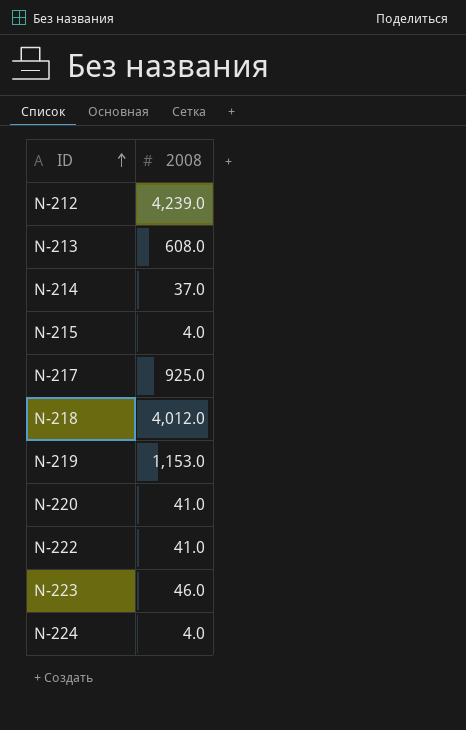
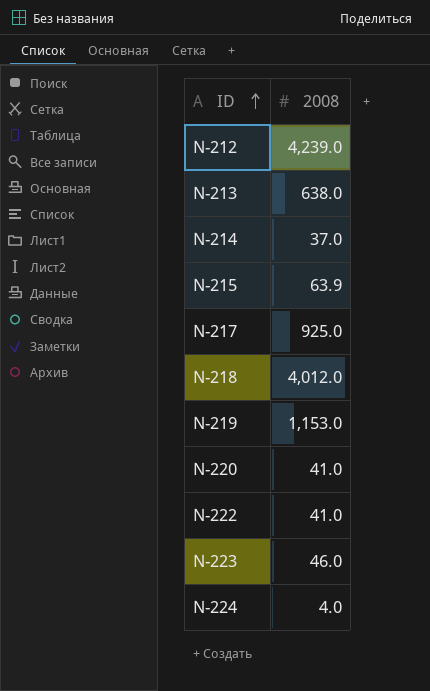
N-213 | 2008: 608.0 -> 638.0
N-215 | 2008: 4.0 -> 63.9

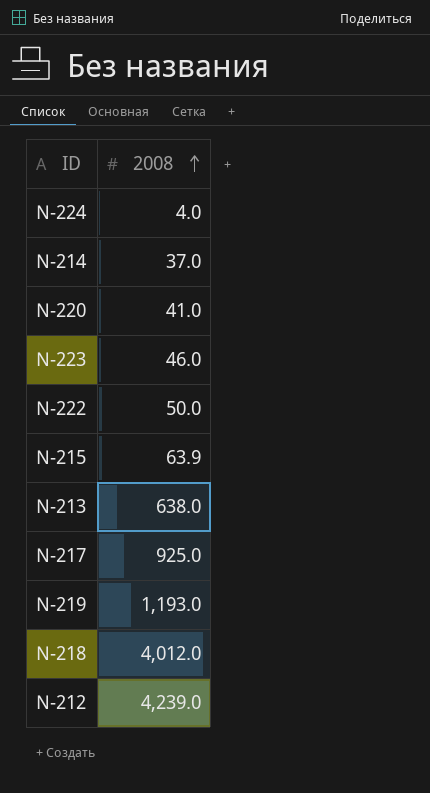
row order: ID ascending -> 2008 ascending
N-222 | 2008: 41.0 -> 50.0
N-219 | 2008: 1,153.0 -> 1,193.0

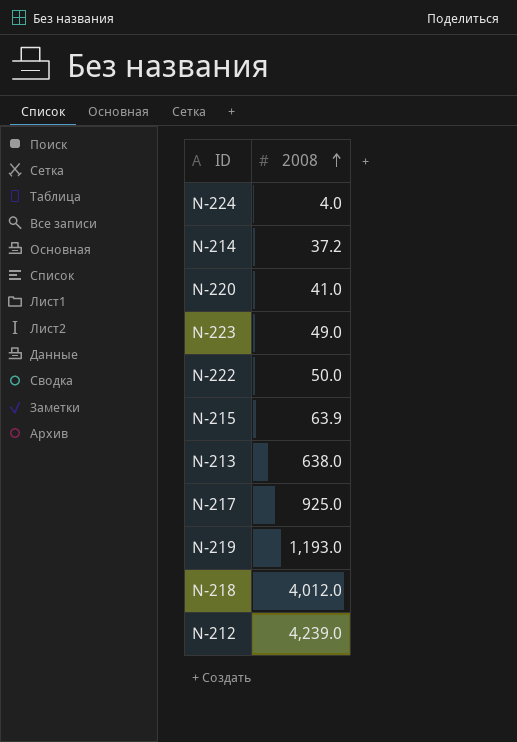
N-214 | 2008: 37.0 -> 37.2
N-223 | 2008: 46.0 -> 49.0

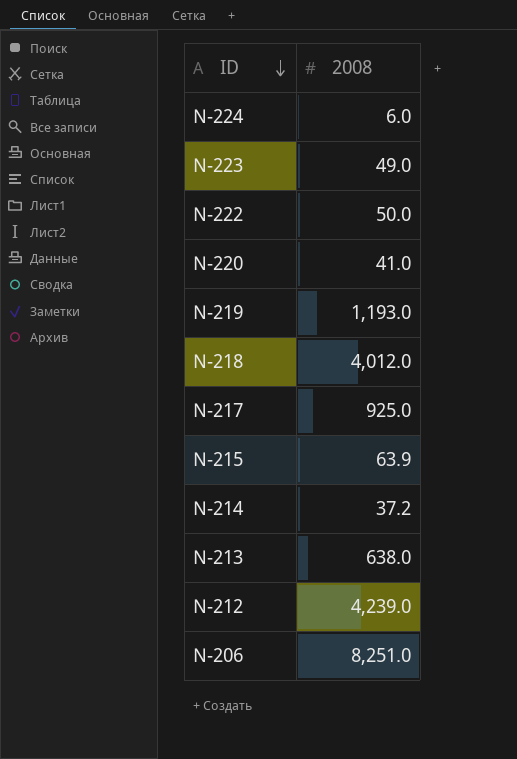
row order: 2008 ascending -> ID descending
N-224 | 2008: 4.0 -> 6.0
row N-206: none -> 8,251.0

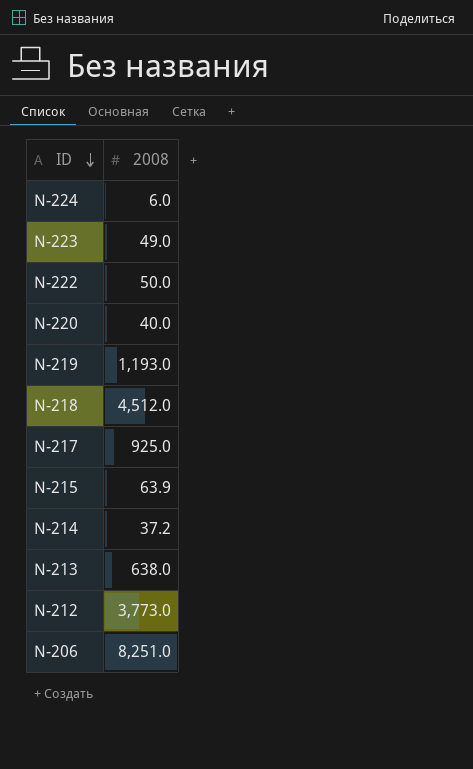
N-220 | 2008: 41.0 -> 40.0
N-218 | 2008: 4,012.0 -> 4,512.0
N-212 | 2008: 4,239.0 -> 3,773.0

